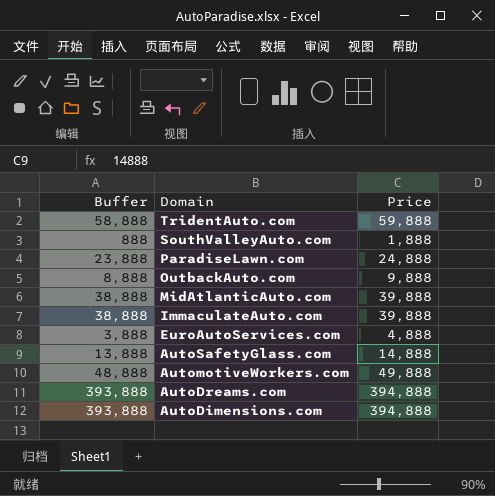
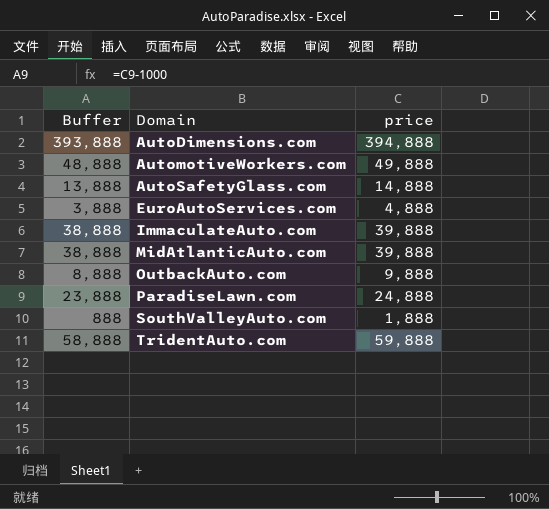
row order: Domain descending -> Domain ascending
column name: Price -> price
row AutoDreams.com: 393,888 | 394,888 -> none

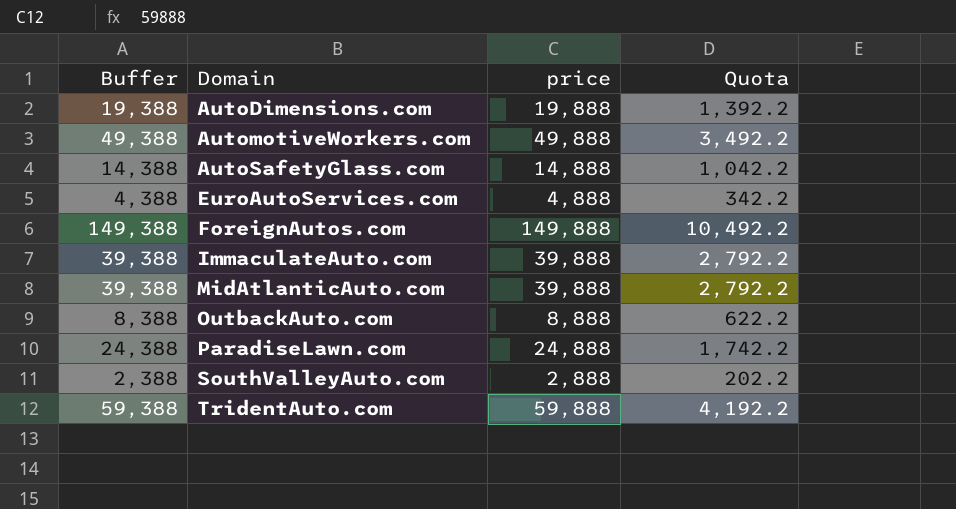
column Buffer | formula: [price] - 1000 -> [price] - 500
column Quota | formula: none -> [price] * 0.07
AutoDimensions.com | price: 394,888 -> 19,888
row ForeignAutos.com: none -> 149,388 | 149,888 | 10,492.2
OutbackAuto.com | price: 9,888 -> 8,888
SouthValleyAuto.com | price: 1,888 -> 2,888

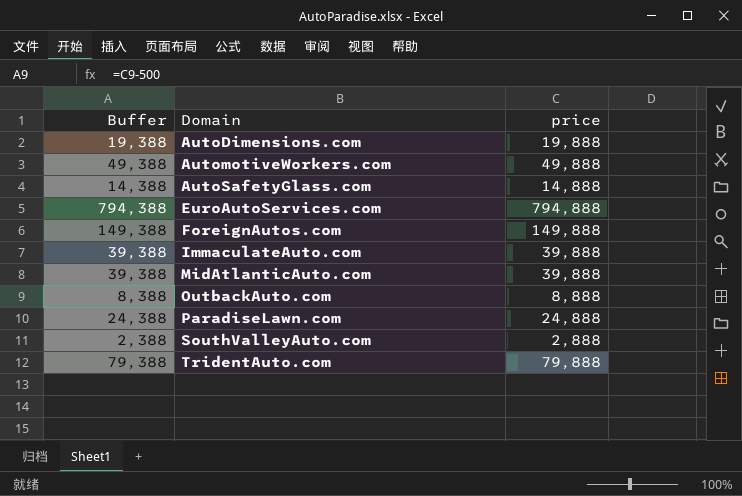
column Quota | formula: [price] * 0.07 -> none
EuroAutoServices.com | Buffer: 4,388 -> 794,388
EuroAutoServices.com | price: 4,888 -> 794,888
TridentAuto.com | Buffer: 59,388 -> 79,388
TridentAuto.com | price: 59,888 -> 79,888

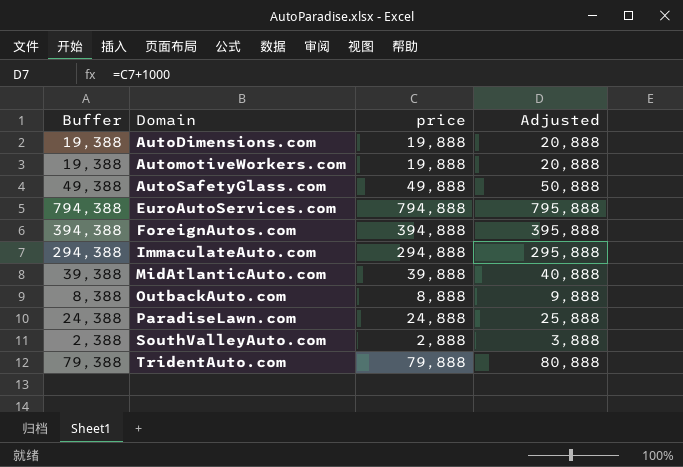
column Adjusted | formula: none -> [price] + 1000
AutomotiveWorkers.com | Buffer: 49,388 -> 19,388
AutomotiveWorkers.com | price: 49,888 -> 19,888
AutoSafetyGlass.com | Buffer: 14,388 -> 49,388
AutoSafetyGlass.com | price: 14,888 -> 49,888
ForeignAutos.com | Buffer: 149,388 -> 394,388
ForeignAutos.com | price: 149,888 -> 394,888
ImmaculateAuto.com | Buffer: 39,388 -> 294,388
ImmaculateAuto.com | price: 39,888 -> 294,888

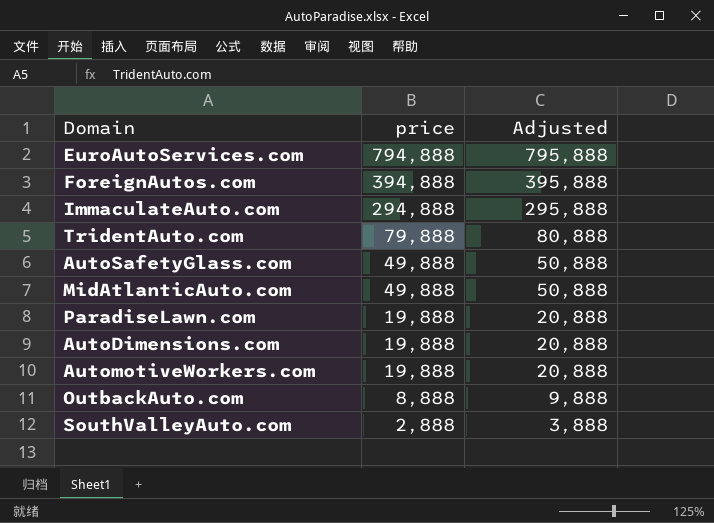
row order: Domain ascending -> price descending
column Buffer | formula: [price] - 500 -> none
MidAtlanticAuto.com | price: 39,888 -> 49,888
MidAtlanticAuto.com | Adjusted: 40,888 -> 50,888
ParadiseLawn.com | price: 24,888 -> 19,888
ParadiseLawn.com | Adjusted: 25,888 -> 20,888

